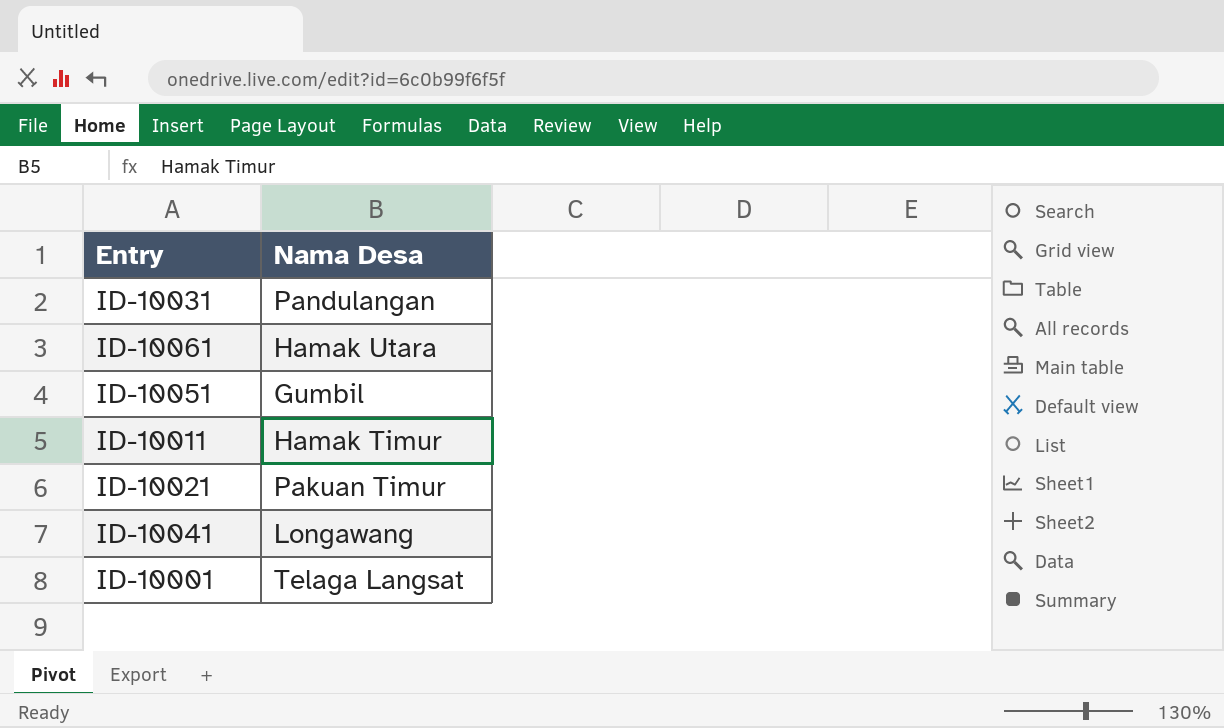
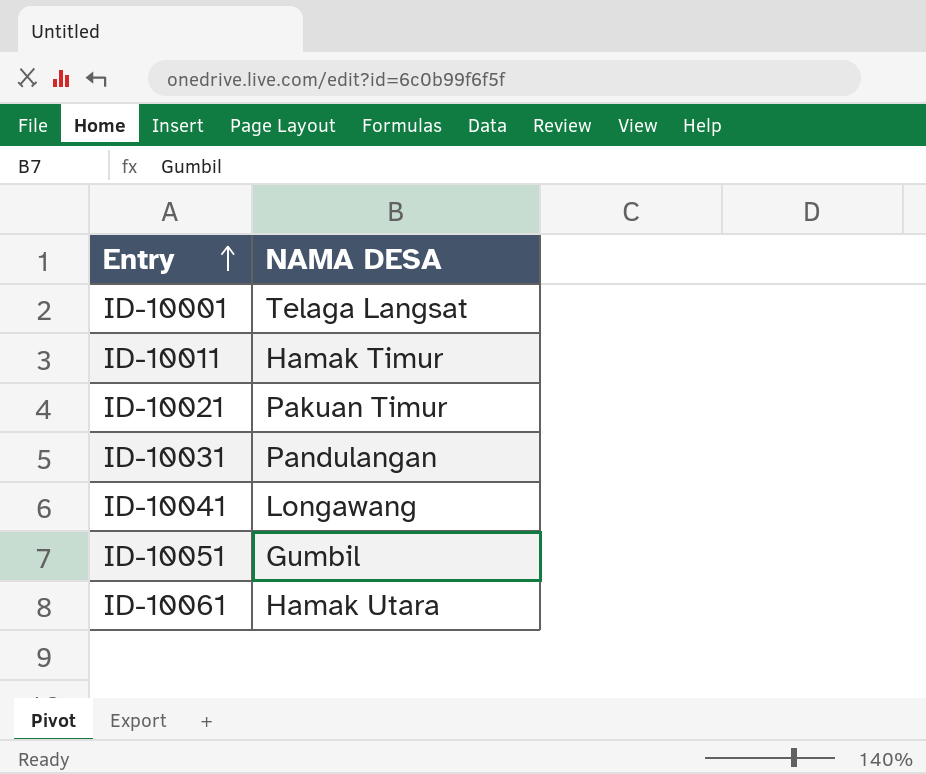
row order: none -> Entry ascending
column name: Nama Desa -> NAMA DESA

